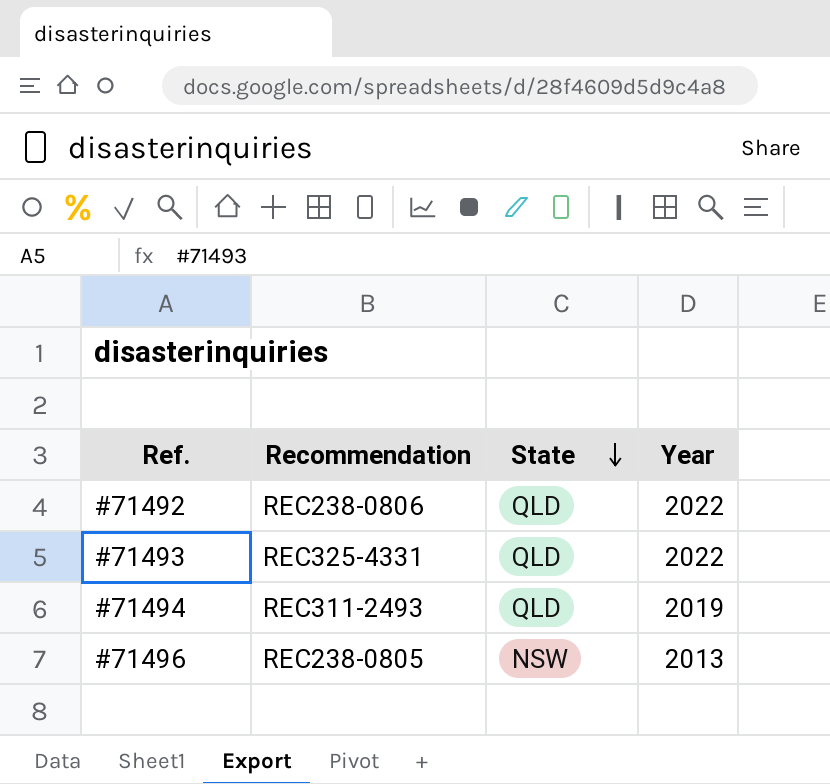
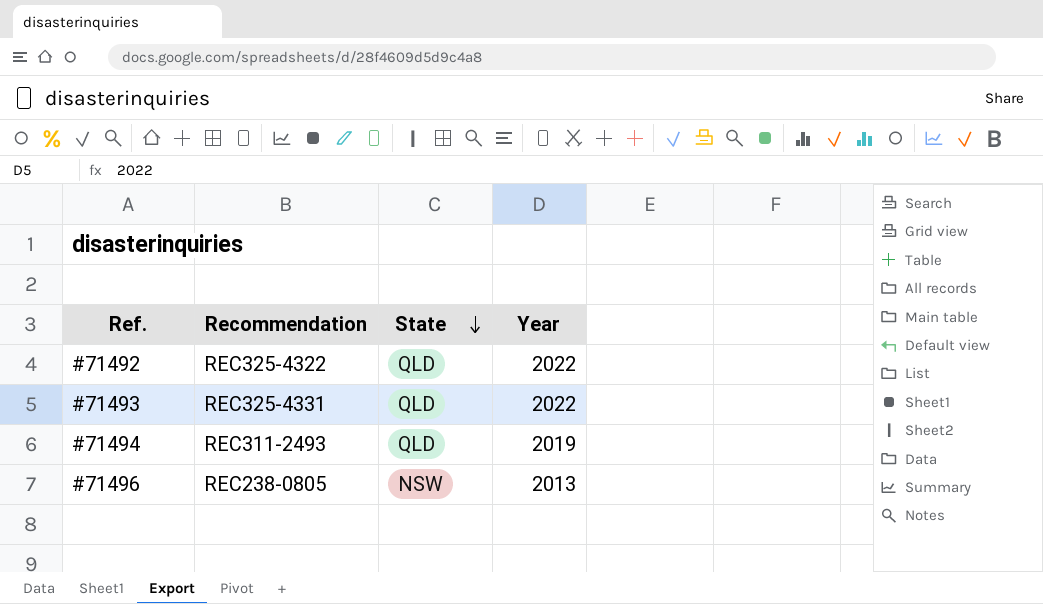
#71492 | Recommendation: REC238-0806 -> REC325-4322

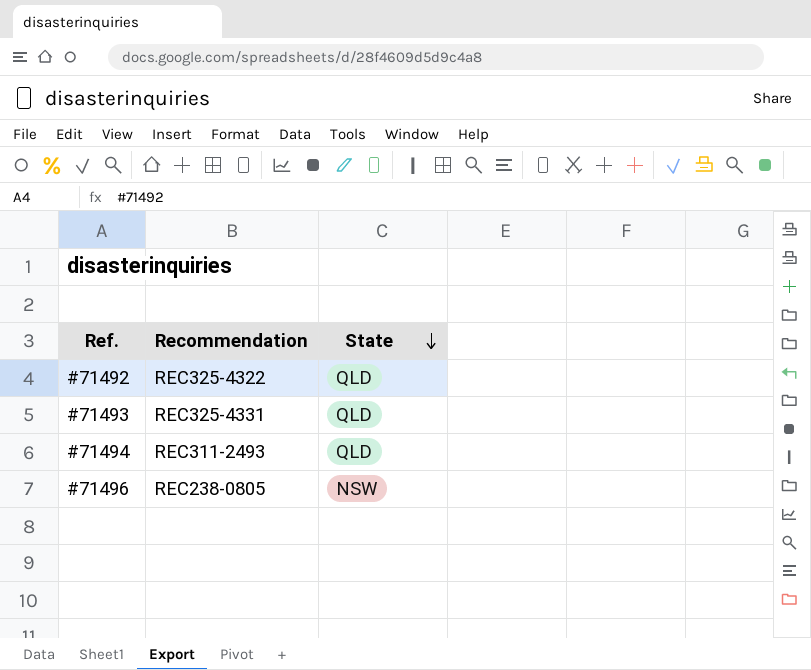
column Year | position: 4 -> none

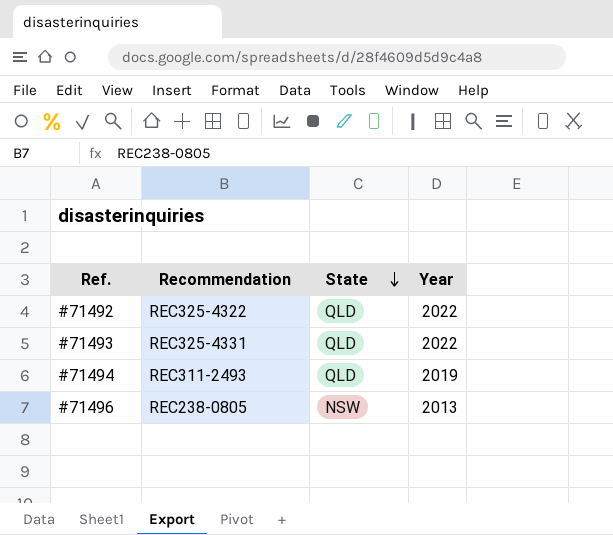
column Year | position: none -> 4

